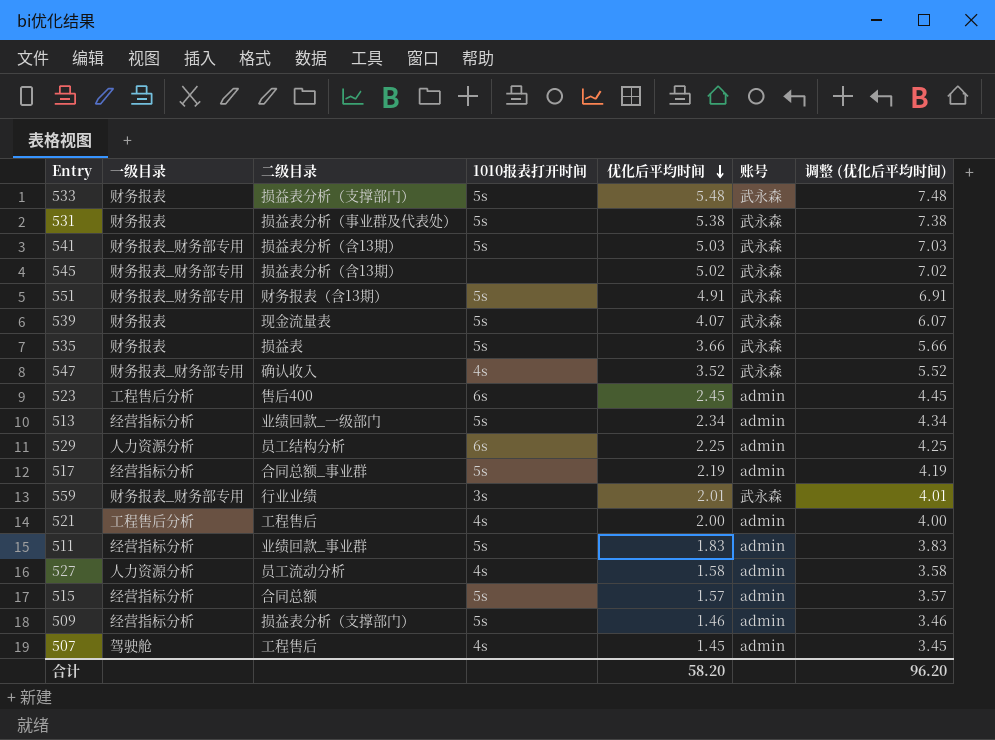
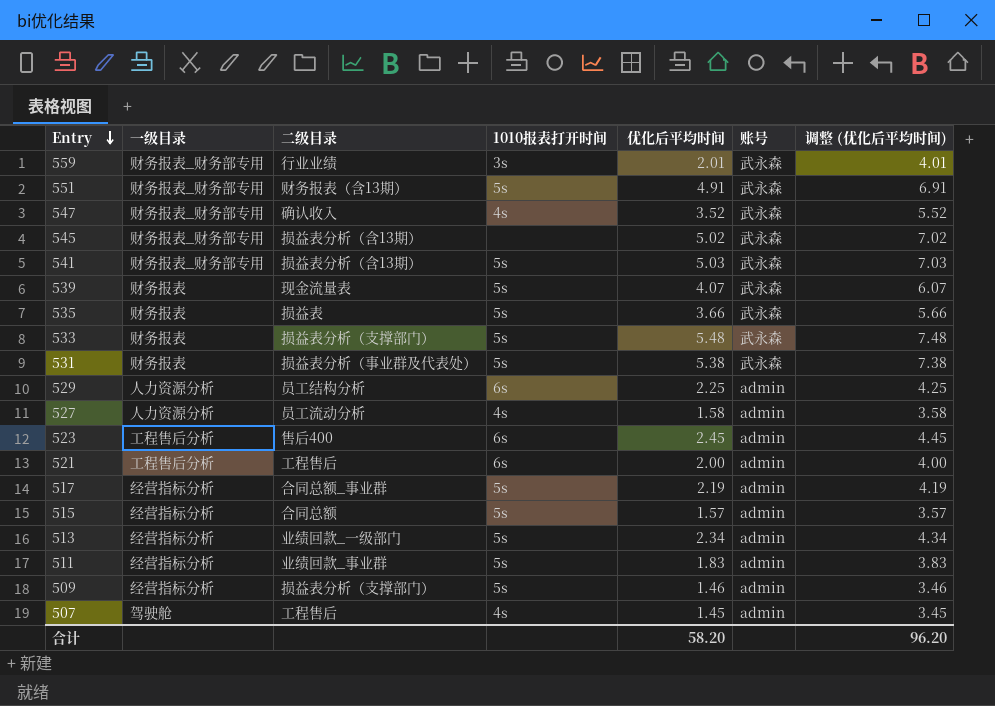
row order: 优化后平均时间 descending -> Entry descending
521 | 1010报表打开时间: 4s -> 6s

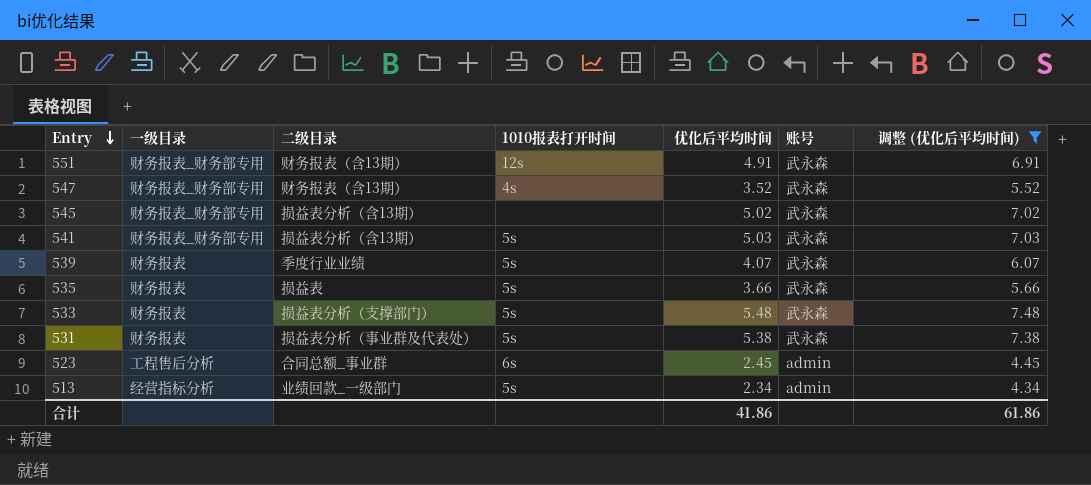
filter: none -> 调整 (优化后平均时间) >= 4.34
551 | 1010报表打开时间: 5s -> 12s
547 | 二级目录: 确认收入 -> 财务报表（含13期）
539 | 二级目录: 现金流量表 -> 季度行业业绩
523 | 二级目录: 售后400 -> 合同总额_事业群
合计 | 优化后平均时间: 58.20 -> 41.86
合计 | 调整 (优化后平均时间): 96.20 -> 61.86

